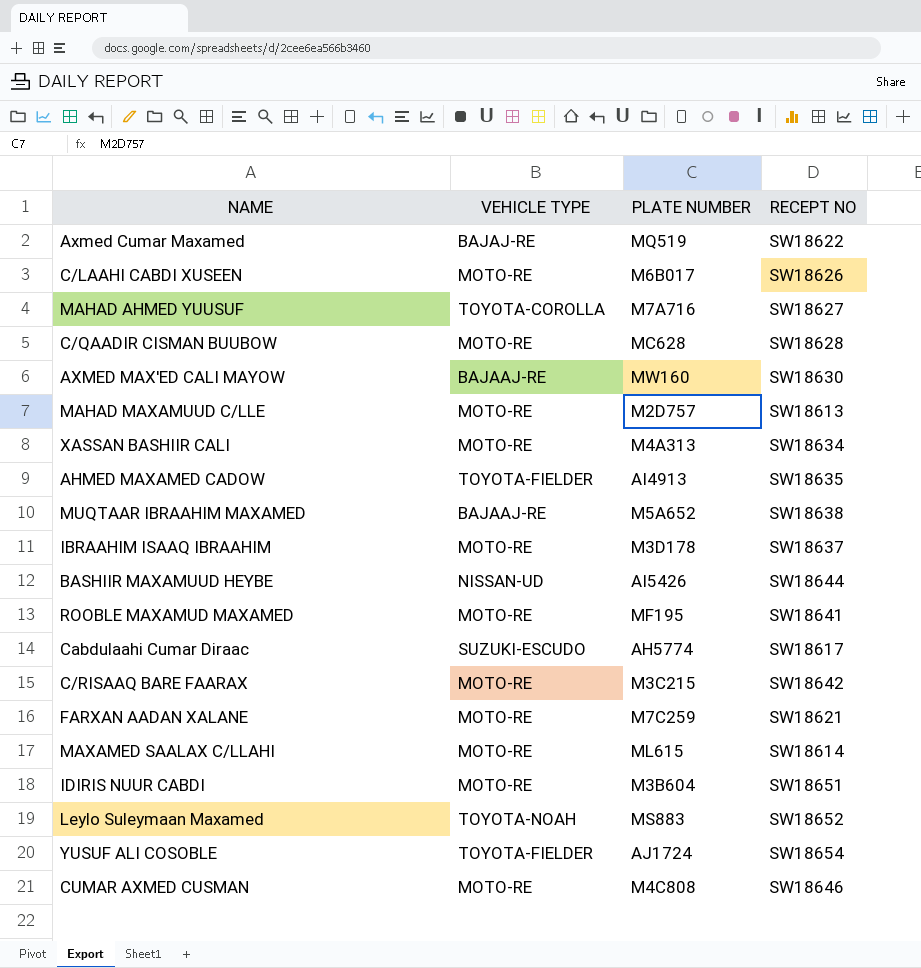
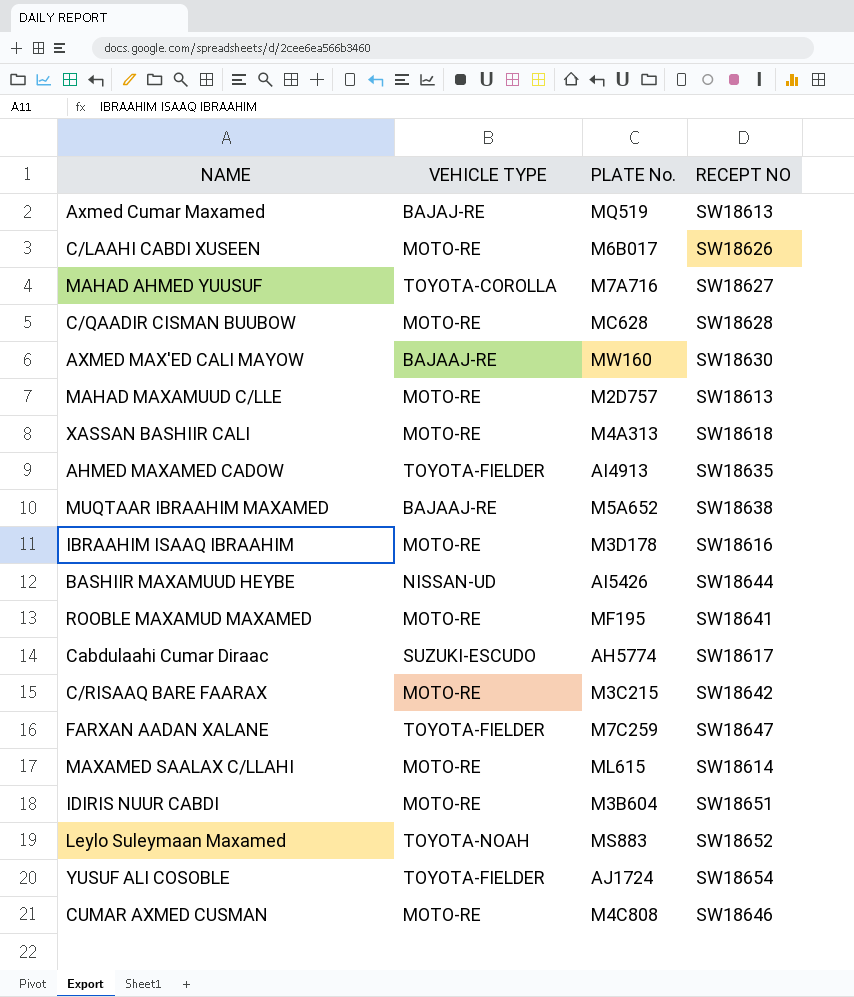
column name: PLATE NUMBER -> PLATE No.
Axmed Cumar Maxamed | RECEPT NO: SW18622 -> SW18613
XASSAN BASHIIR CALI | RECEPT NO: SW18634 -> SW18618
IBRAAHIM ISAAQ IBRAAHIM | RECEPT NO: SW18637 -> SW18616
FARXAN AADAN XALANE | VEHICLE TYPE: MOTO-RE -> TOYOTA-FIELDER
FARXAN AADAN XALANE | RECEPT NO: SW18621 -> SW18647

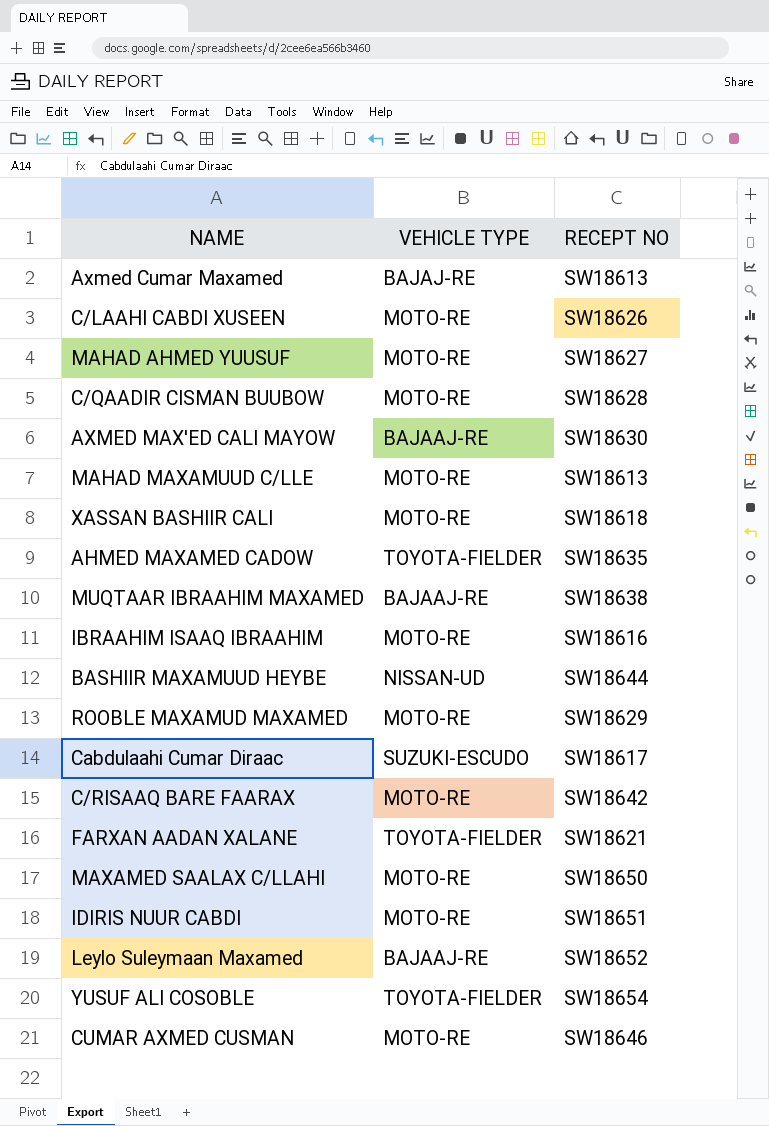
column PLATE No. | position: 3 -> none
MAHAD AHMED YUUSUF | VEHICLE TYPE: TOYOTA-COROLLA -> MOTO-RE
ROOBLE MAXAMUD MAXAMED | RECEPT NO: SW18641 -> SW18629
FARXAN AADAN XALANE | RECEPT NO: SW18647 -> SW18621
MAXAMED SAALAX C/LLAHI | RECEPT NO: SW18614 -> SW18650
Leylo Suleymaan Maxamed | VEHICLE TYPE: TOYOTA-NOAH -> BAJAAJ-RE

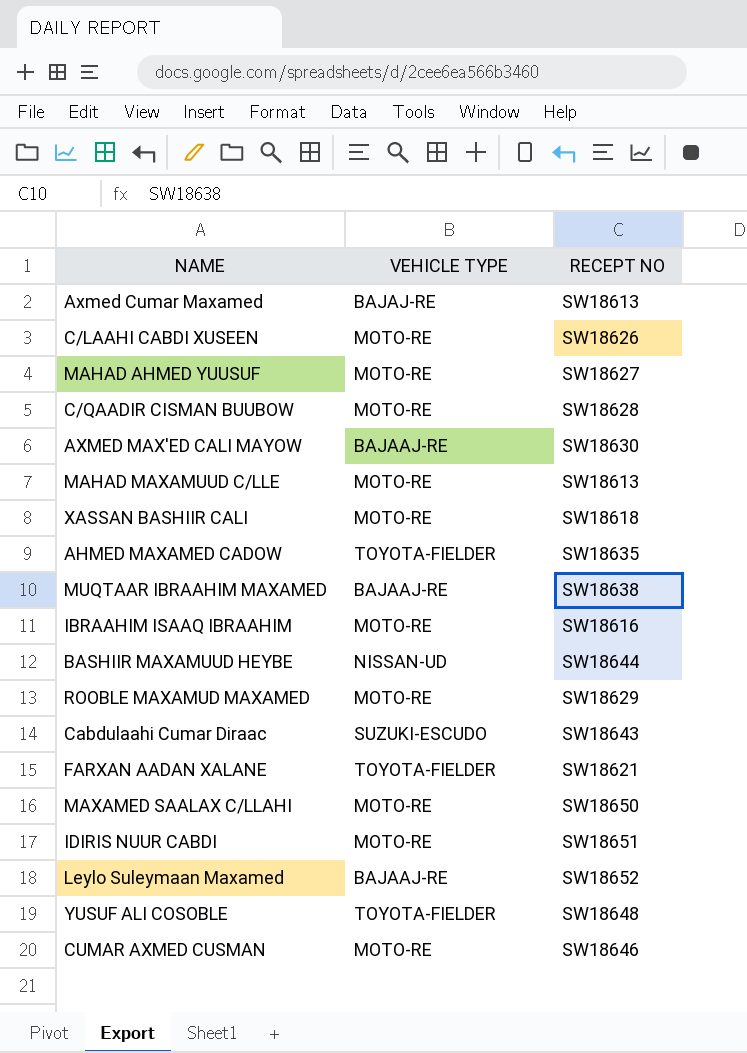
row C/RISAAQ BARE FAARAX: MOTO-RE | SW18642 -> none
Cabdulaahi Cumar Diraac | RECEPT NO: SW18617 -> SW18643
YUSUF ALI COSOBLE | RECEPT NO: SW18654 -> SW18648

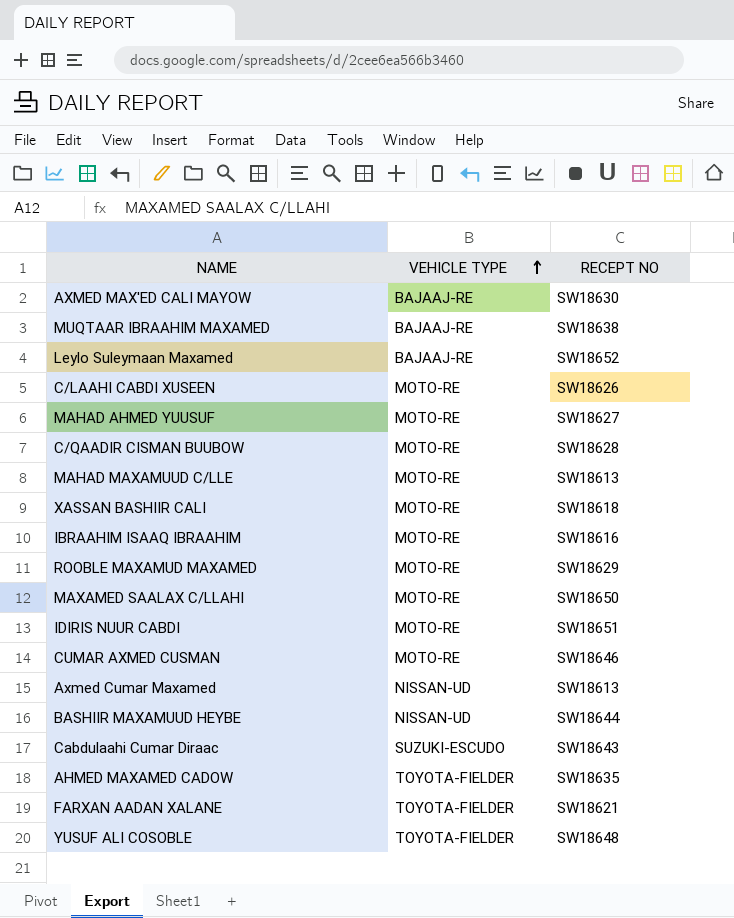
row order: none -> VEHICLE TYPE ascending
Axmed Cumar Maxamed | VEHICLE TYPE: BAJAJ-RE -> NISSAN-UD

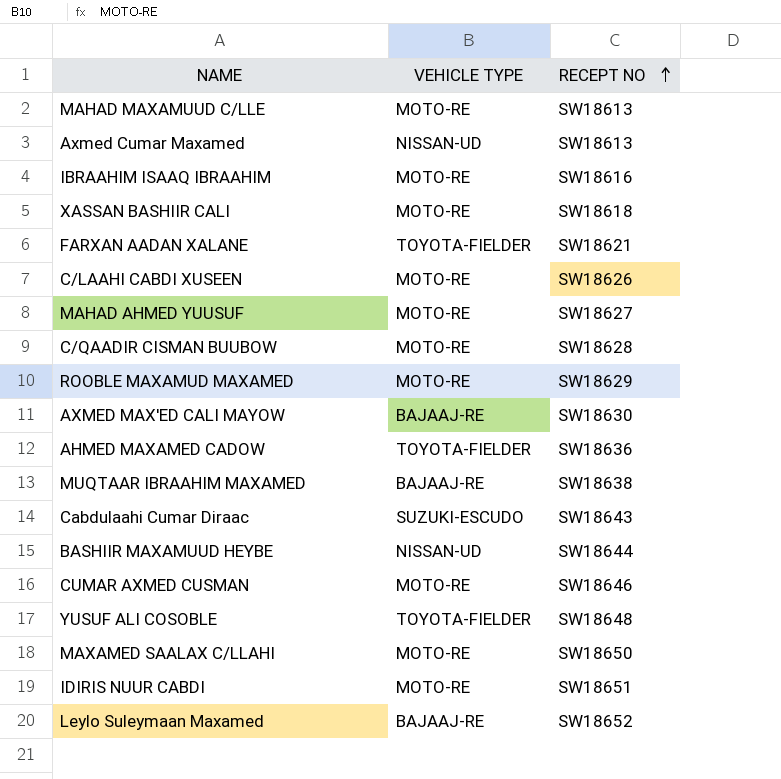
row order: VEHICLE TYPE ascending -> RECEPT NO ascending
AHMED MAXAMED CADOW | RECEPT NO: SW18635 -> SW18636

